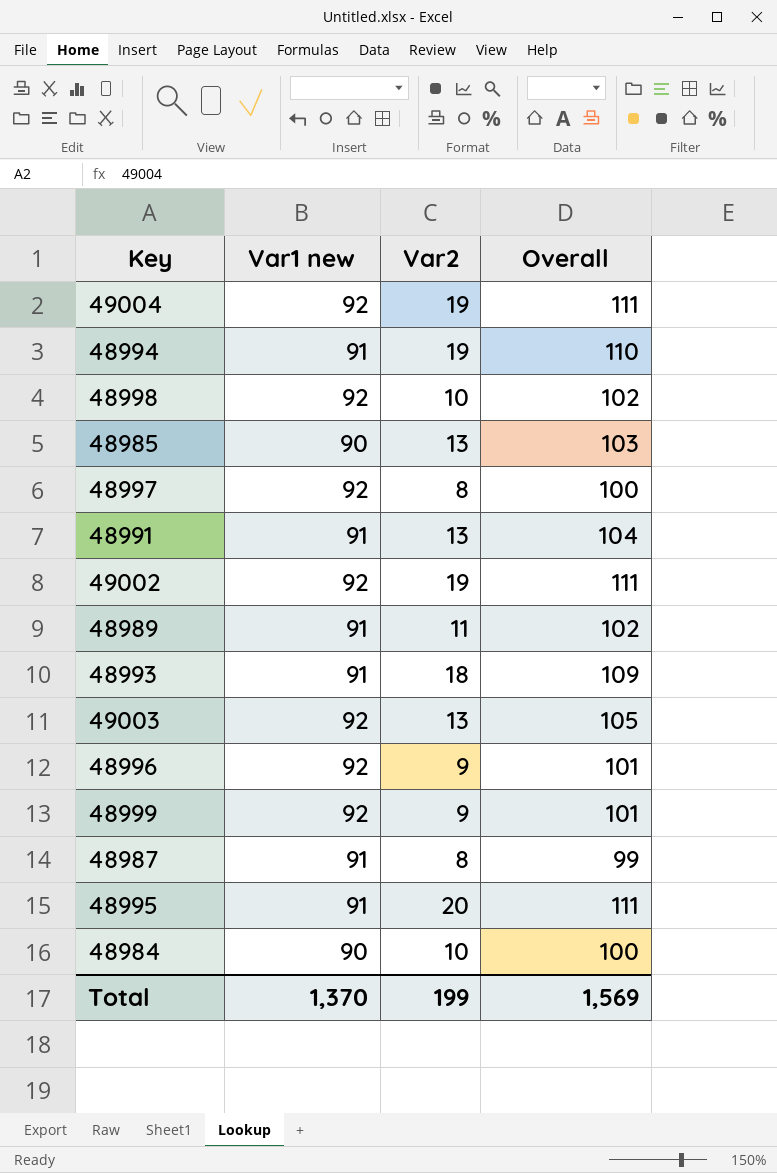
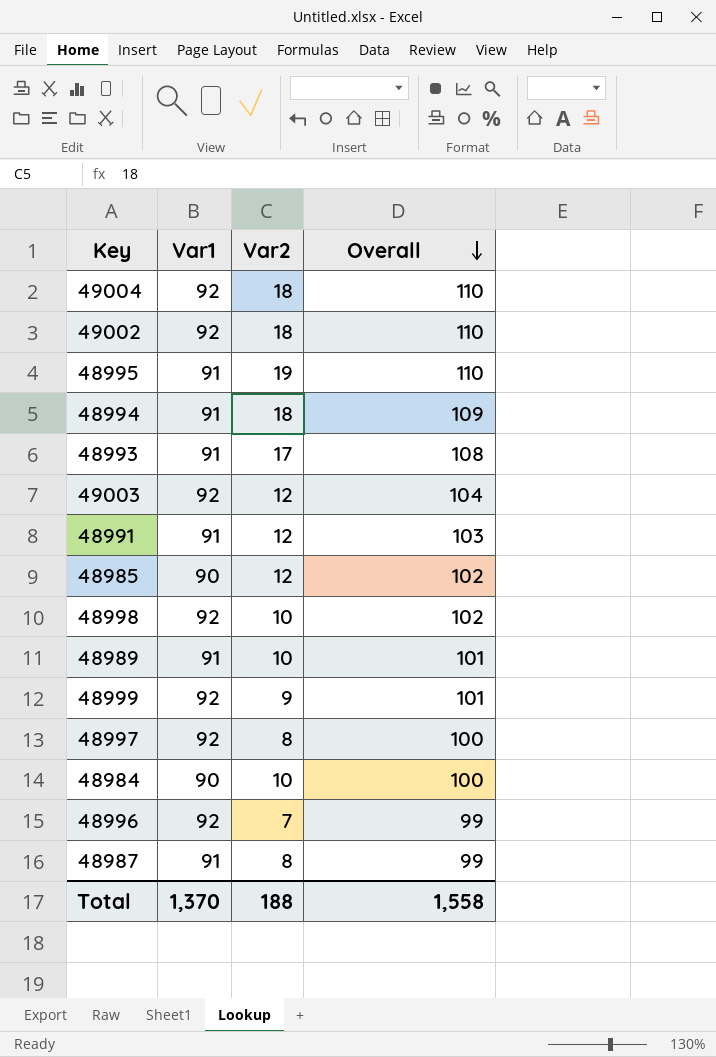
row order: none -> Overall descending
column name: Var1 new -> Var1
49004 | Var2: 19 -> 18
49004 | Overall: 111 -> 110
49002 | Var2: 19 -> 18
49002 | Overall: 111 -> 110
48995 | Var2: 20 -> 19
48995 | Overall: 111 -> 110
48994 | Var2: 19 -> 18
48994 | Overall: 110 -> 109
48993 | Var2: 18 -> 17
48993 | Overall: 109 -> 108
49003 | Var2: 13 -> 12
49003 | Overall: 105 -> 104
48991 | Var2: 13 -> 12
48991 | Overall: 104 -> 103
48985 | Var2: 13 -> 12
48985 | Overall: 103 -> 102
48989 | Var2: 11 -> 10
48989 | Overall: 102 -> 101
48996 | Var2: 9 -> 7
48996 | Overall: 101 -> 99
Total | Var2: 199 -> 188
Total | Overall: 1,569 -> 1,558

